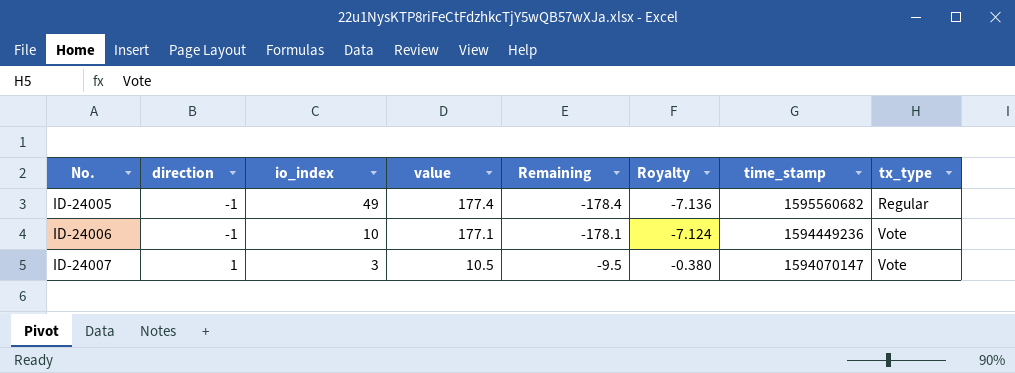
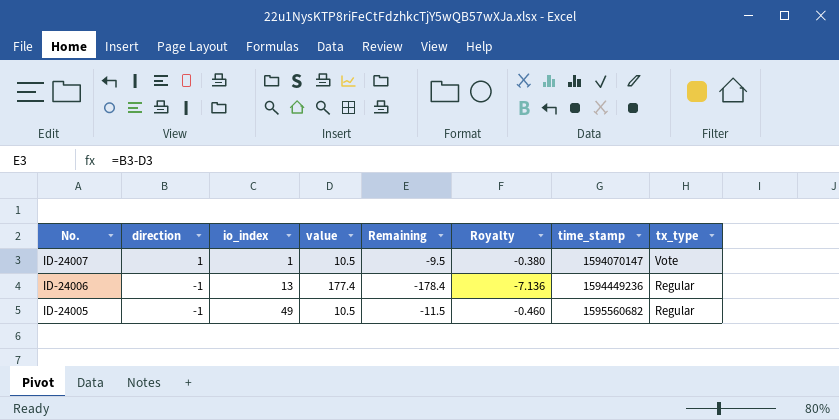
row order: No. ascending -> No. descending
ID-24007 | io_index: 3 -> 1
ID-24006 | io_index: 10 -> 13
ID-24006 | value: 177.1 -> 177.4
ID-24006 | Remaining: -178.1 -> -178.4
ID-24006 | Royalty: -7.124 -> -7.136
ID-24006 | tx_type: Vote -> Regular
ID-24005 | value: 177.4 -> 10.5
ID-24005 | Remaining: -178.4 -> -11.5
ID-24005 | Royalty: -7.136 -> -0.460

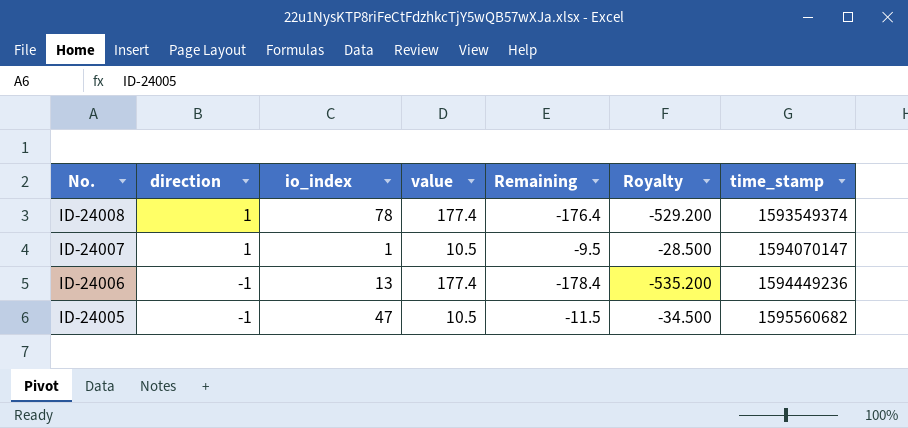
column tx_type | position: 8 -> none
column Royalty | formula: [Remaining] * 0.04 -> [Remaining] * 3
row ID-24008: none -> 1 | 78 | 177.4 | -176.4 | -529.200 | 1593549374
ID-24005 | io_index: 49 -> 47

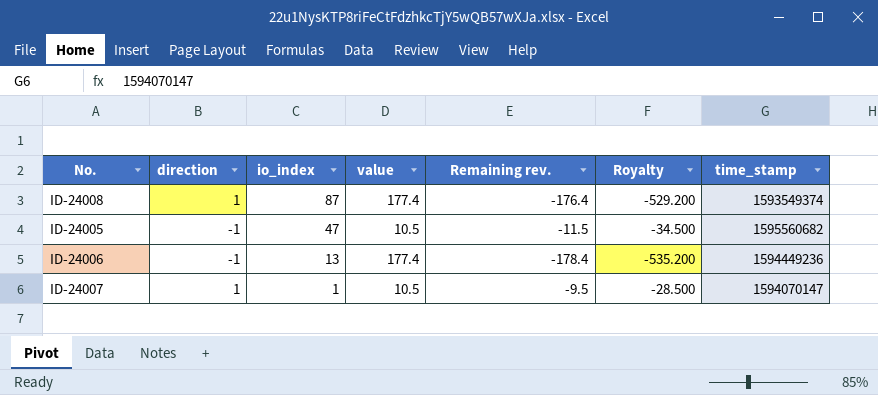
row order: No. descending -> io_index descending
column name: Remaining -> Remaining rev.
ID-24008 | io_index: 78 -> 87

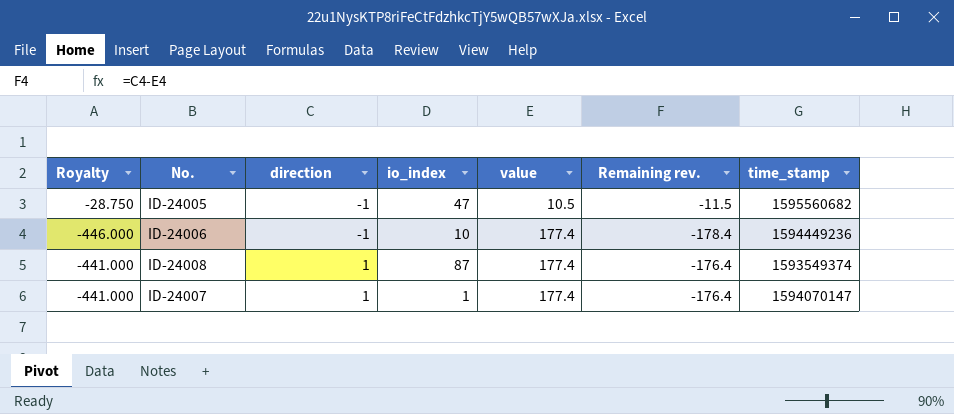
row order: io_index descending -> direction ascending
column Royalty | formula: [Remaining rev.] * 3 -> [Remaining rev.] * 2.5
column Royalty | position: 6 -> 1
ID-24006 | io_index: 13 -> 10
ID-24007 | value: 10.5 -> 177.4
ID-24007 | Remaining rev.: -9.5 -> -176.4

